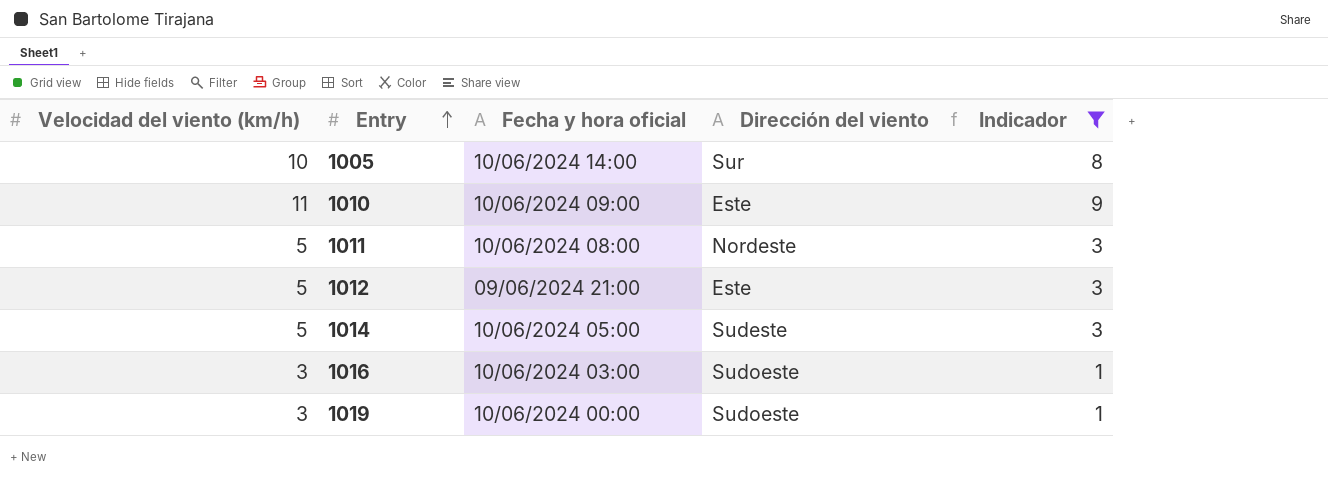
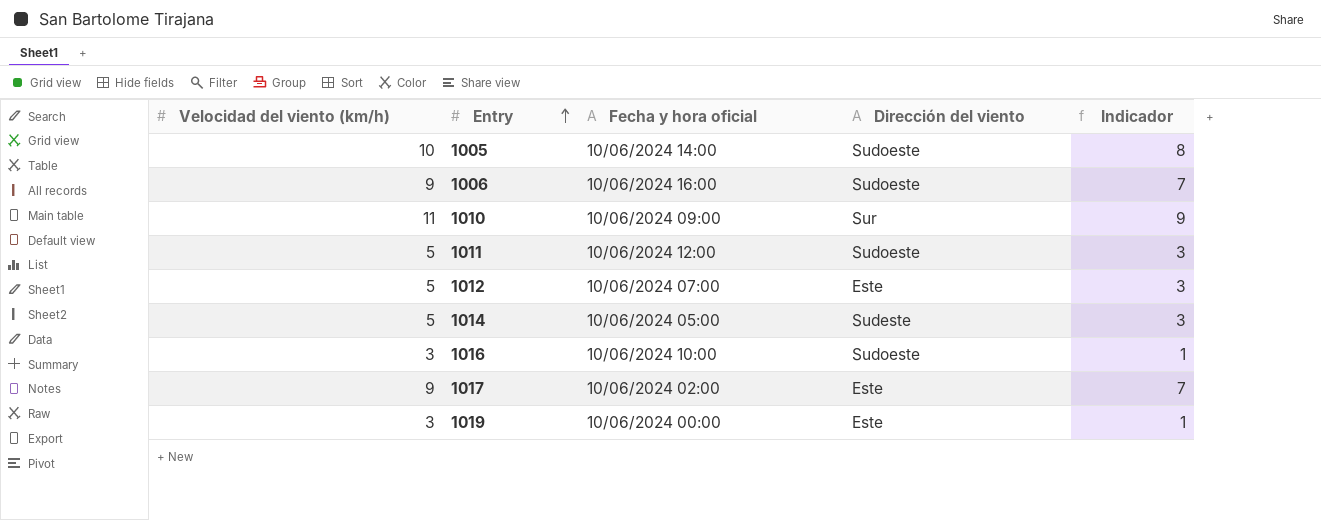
filter: Indicador != 7 -> none
1005 | Dirección del viento: Sur -> Sudoeste
1010 | Dirección del viento: Este -> Sur
1011 | Fecha y hora oficial: 10/06/2024 08:00 -> 10/06/2024 12:00
1011 | Dirección del viento: Nordeste -> Sudoeste
1012 | Fecha y hora oficial: 09/06/2024 21:00 -> 10/06/2024 07:00
1016 | Fecha y hora oficial: 10/06/2024 03:00 -> 10/06/2024 10:00
1019 | Dirección del viento: Sudoeste -> Este

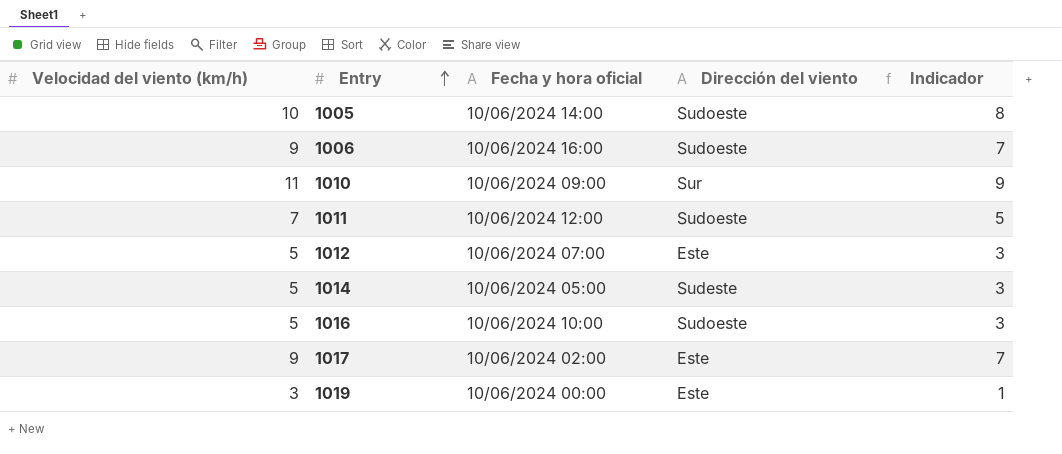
1011 | Velocidad del viento (km/h): 5 -> 7
1011 | Indicador: 3 -> 5
1016 | Velocidad del viento (km/h): 3 -> 5
1016 | Indicador: 1 -> 3

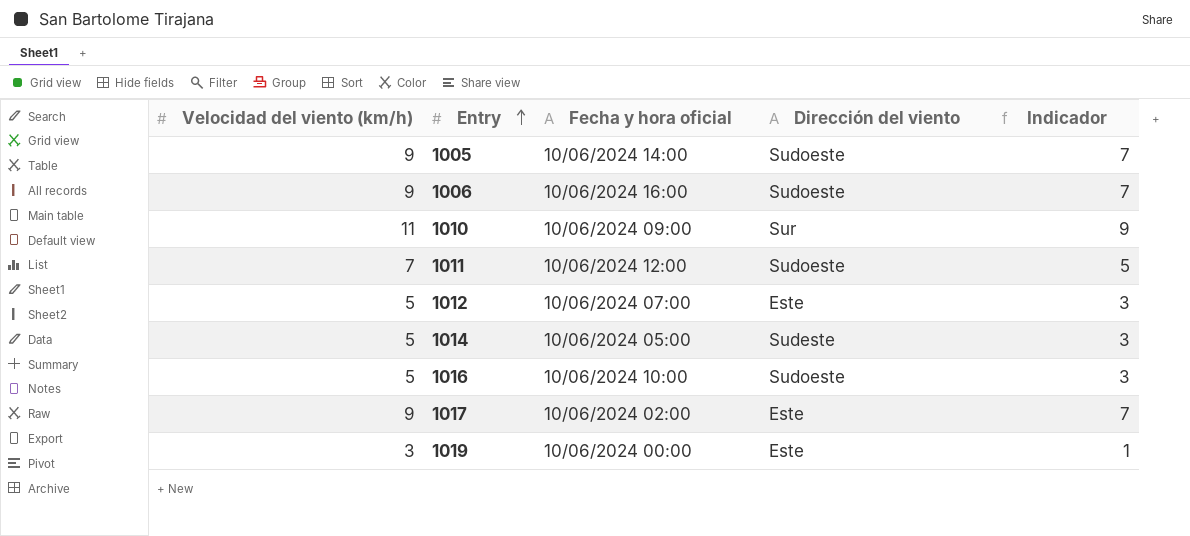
1005 | Velocidad del viento (km/h): 10 -> 9
1005 | Indicador: 8 -> 7

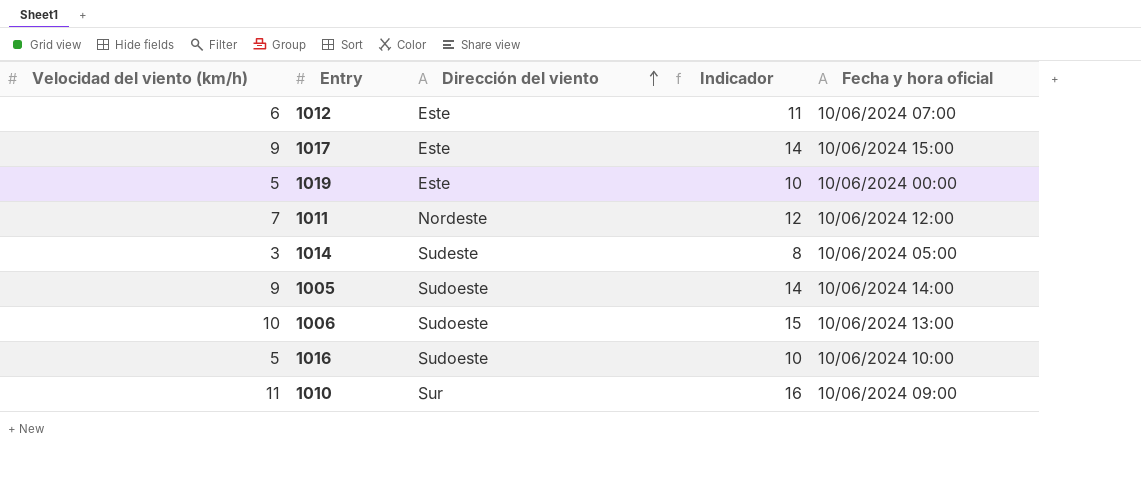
row order: Entry ascending -> Dirección del viento ascending
column Indicador | formula: [Velocidad del viento (km/h)] - 2 -> [Velocidad del viento (km/h)] + 5
column Fecha y hora oficial | position: 3 -> 5
1012 | Velocidad del viento (km/h): 5 -> 6
1017 | Fecha y hora oficial: 10/06/2024 02:00 -> 10/06/2024 15:00
1019 | Velocidad del viento (km/h): 3 -> 5
1011 | Dirección del viento: Sudoeste -> Nordeste
1014 | Velocidad del viento (km/h): 5 -> 3
1006 | Velocidad del viento (km/h): 9 -> 10
1006 | Fecha y hora oficial: 10/06/2024 16:00 -> 10/06/2024 13:00

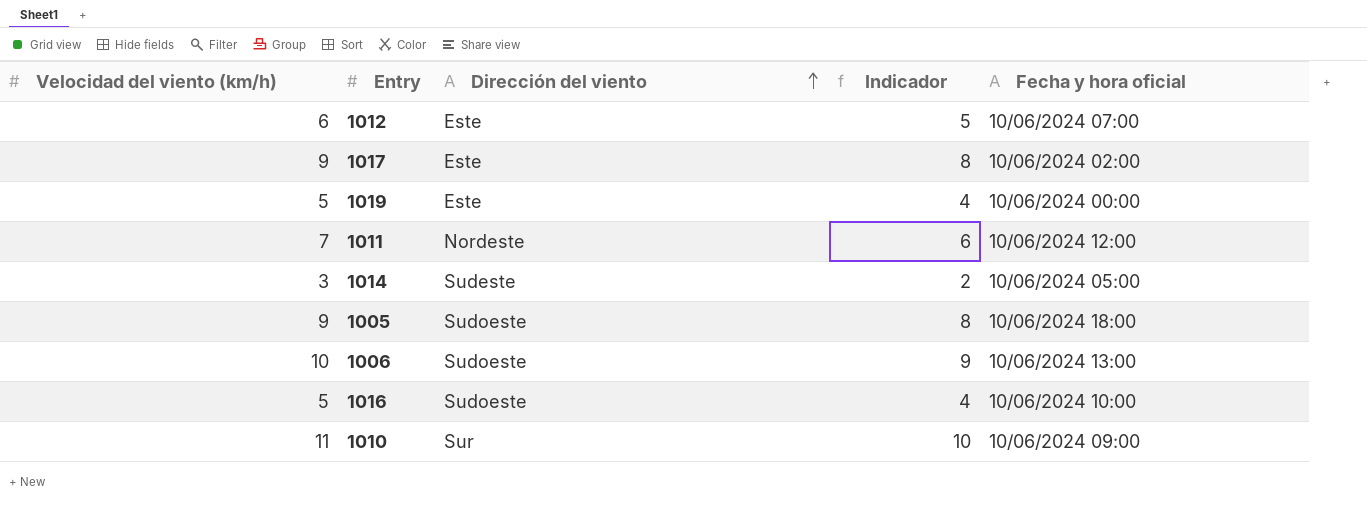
column Indicador | formula: [Velocidad del viento (km/h)] + 5 -> [Velocidad del viento (km/h)] - 1
1017 | Fecha y hora oficial: 10/06/2024 15:00 -> 10/06/2024 02:00
1005 | Fecha y hora oficial: 10/06/2024 14:00 -> 10/06/2024 18:00

